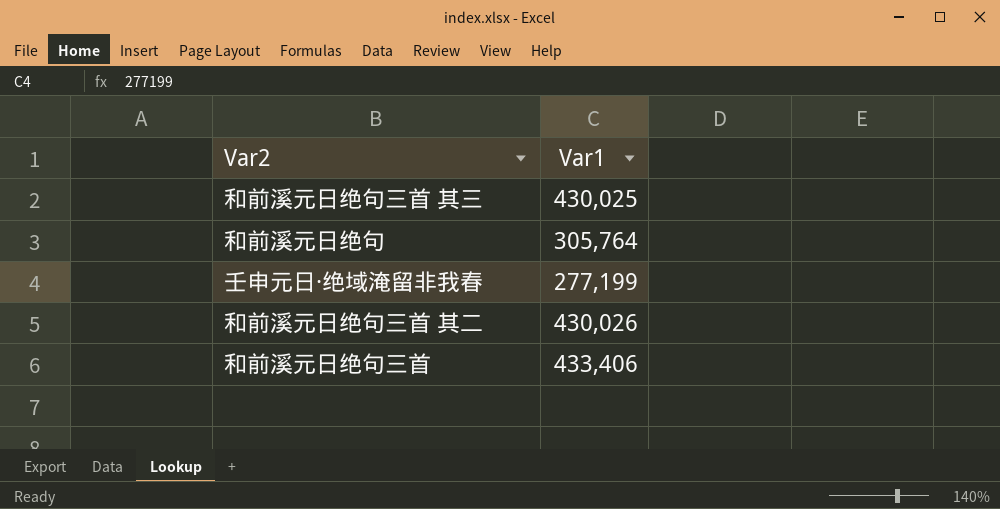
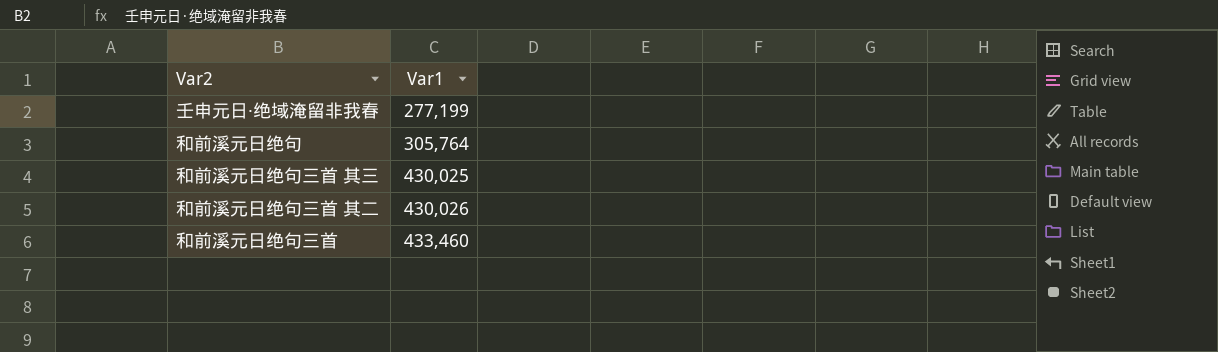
row order: none -> Var1 ascending
和前溪元日绝句三首 | Var1: 433,406 -> 433,460

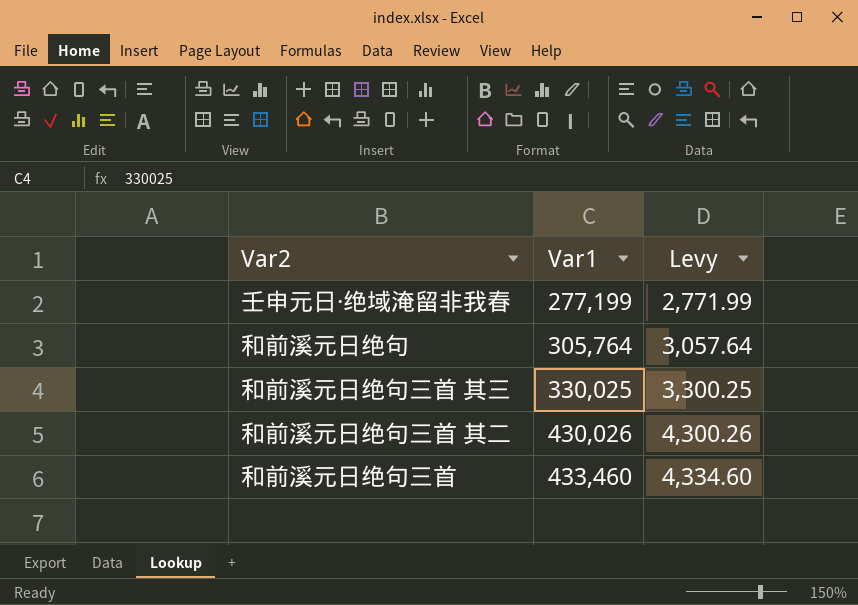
column Levy | formula: none -> [Var1] * 0.01
和前溪元日绝句三首 其三 | Var1: 430,025 -> 330,025

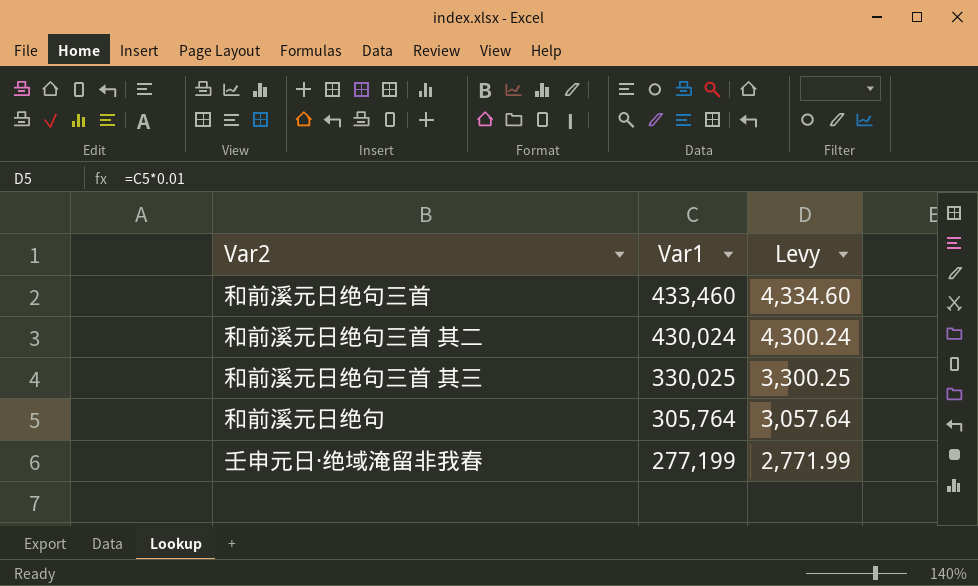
row order: Var1 ascending -> Var1 descending
和前溪元日绝句三首 其二 | Var1: 430,026 -> 430,024
和前溪元日绝句三首 其二 | Levy: 4,300.26 -> 4,300.24

